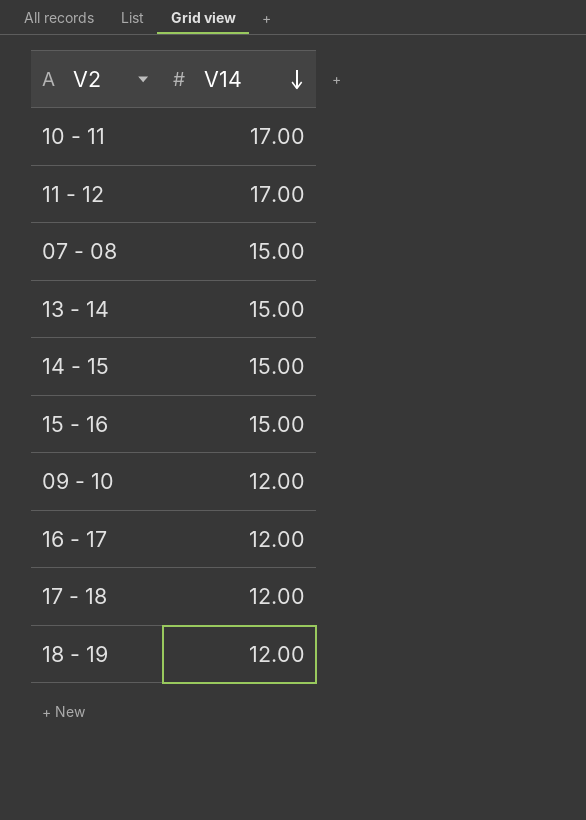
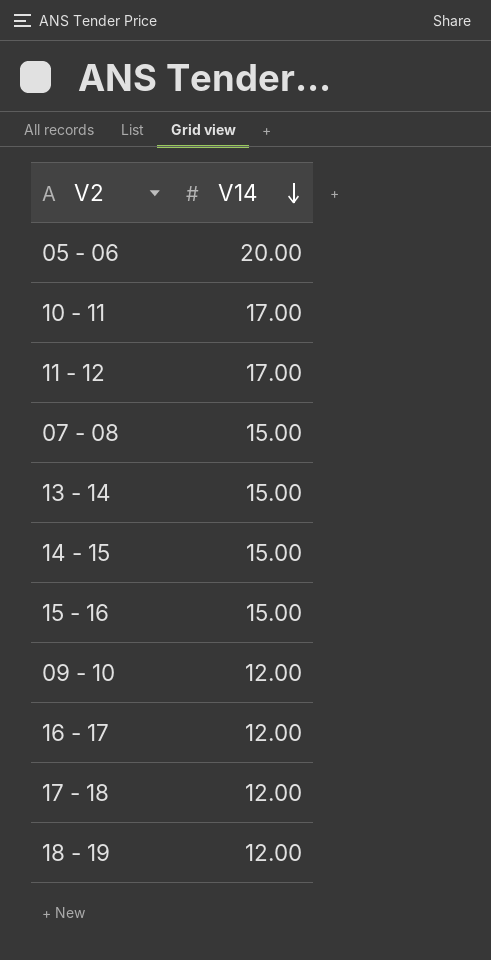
row 05 - 06: none -> 20.00

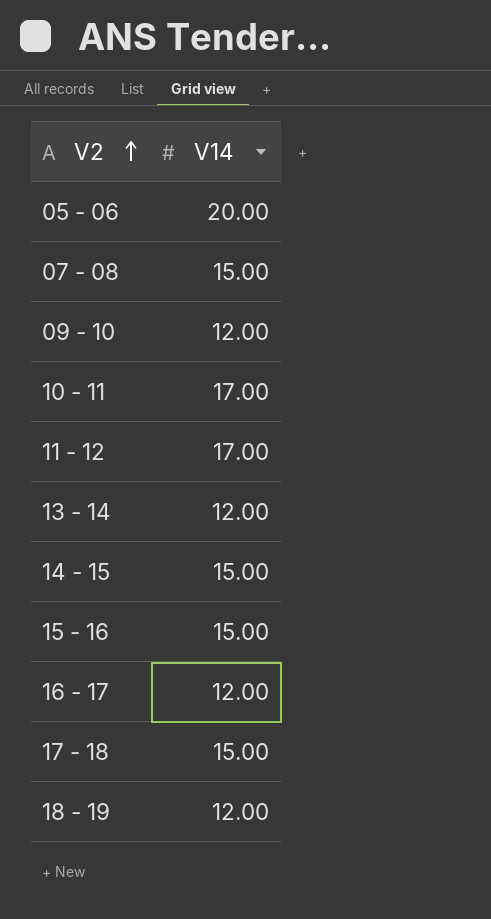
row order: V14 descending -> V2 ascending
13 - 14 | V14: 15.00 -> 12.00
17 - 18 | V14: 12.00 -> 15.00

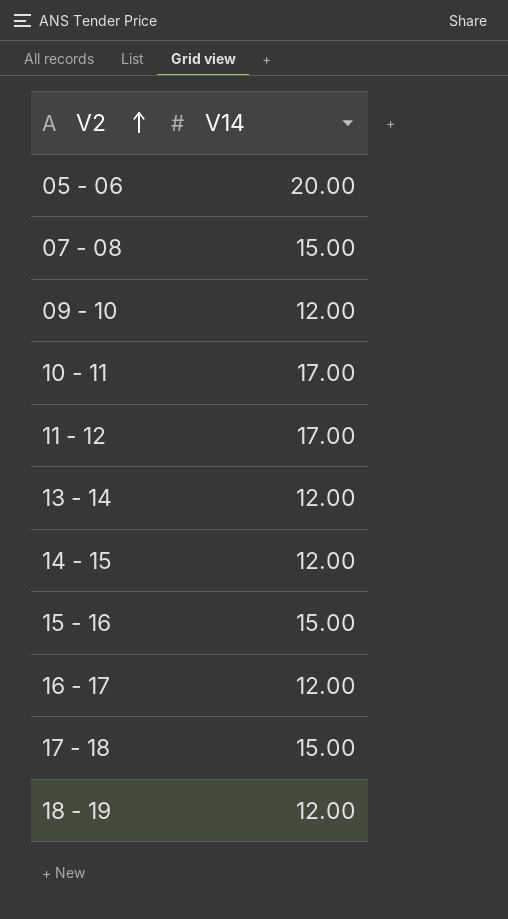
14 - 15 | V14: 15.00 -> 12.00

